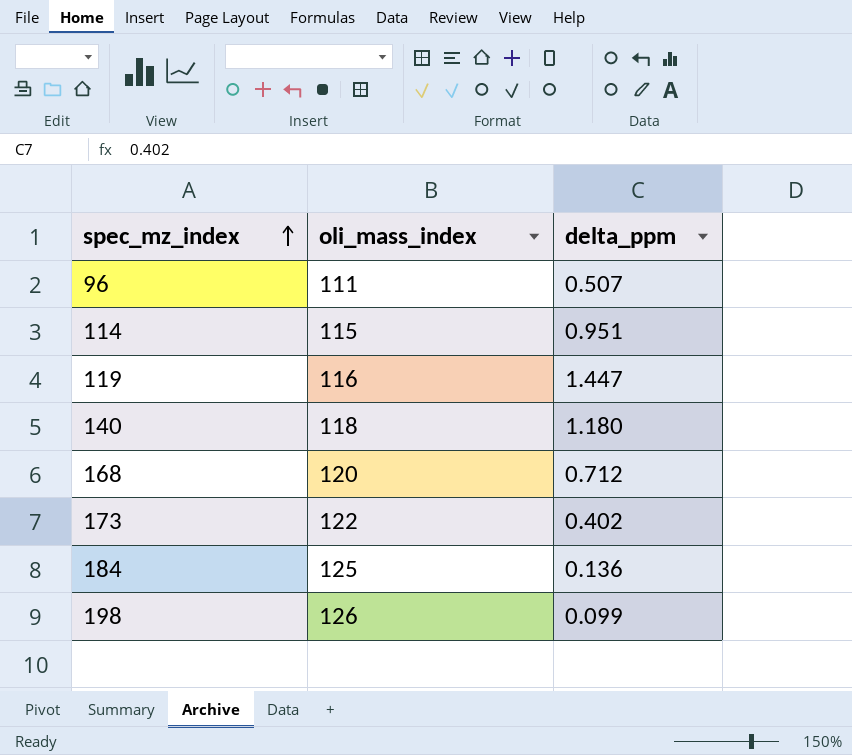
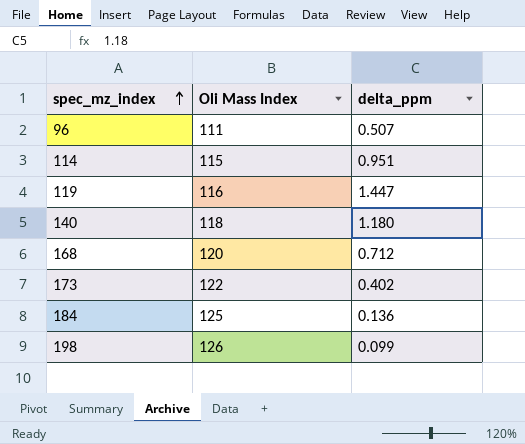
column name: oli_mass_index -> Oli Mass Index

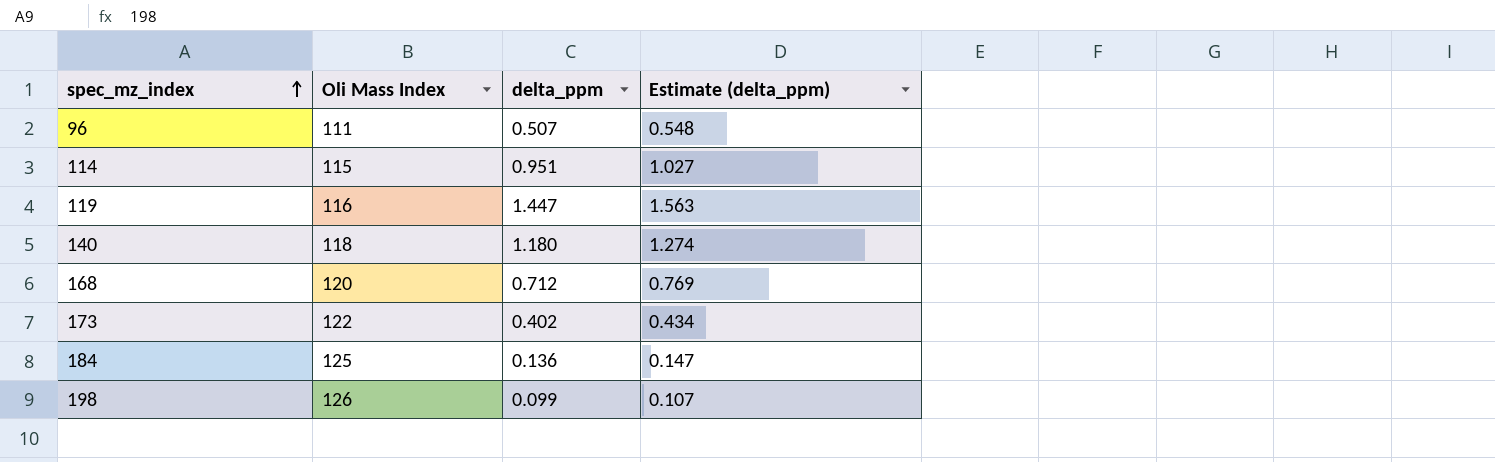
column Estimate (delta_ppm) | formula: none -> [delta_ppm] * 1.08

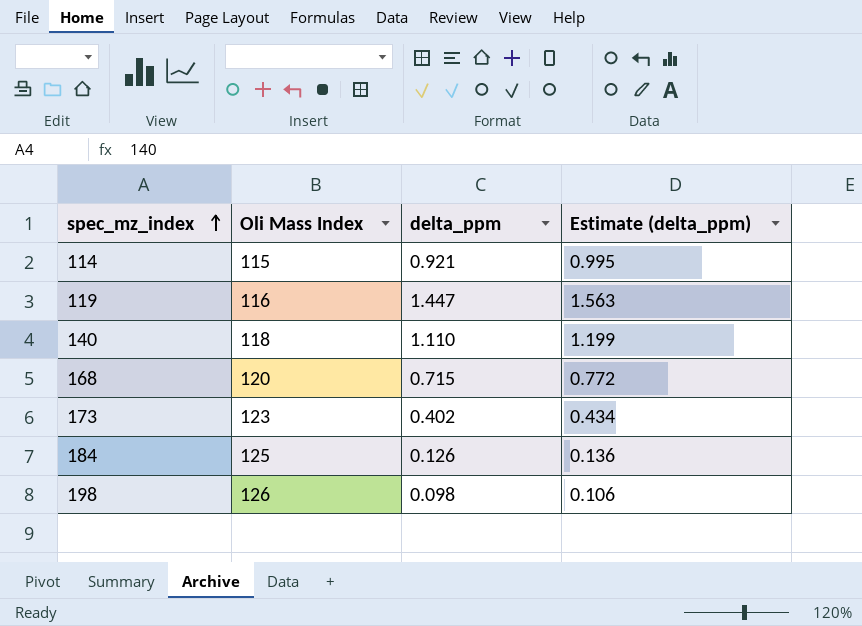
row 96: 111 | 0.507 | 0.548 -> none
114 | delta_ppm: 0.951 -> 0.921
114 | Estimate (delta_ppm): 1.027 -> 0.995
140 | delta_ppm: 1.180 -> 1.110
140 | Estimate (delta_ppm): 1.274 -> 1.199
168 | delta_ppm: 0.712 -> 0.715
168 | Estimate (delta_ppm): 0.769 -> 0.772
173 | Oli Mass Index: 122 -> 123
184 | delta_ppm: 0.136 -> 0.126
184 | Estimate (delta_ppm): 0.147 -> 0.136
198 | delta_ppm: 0.099 -> 0.098
198 | Estimate (delta_ppm): 0.107 -> 0.106

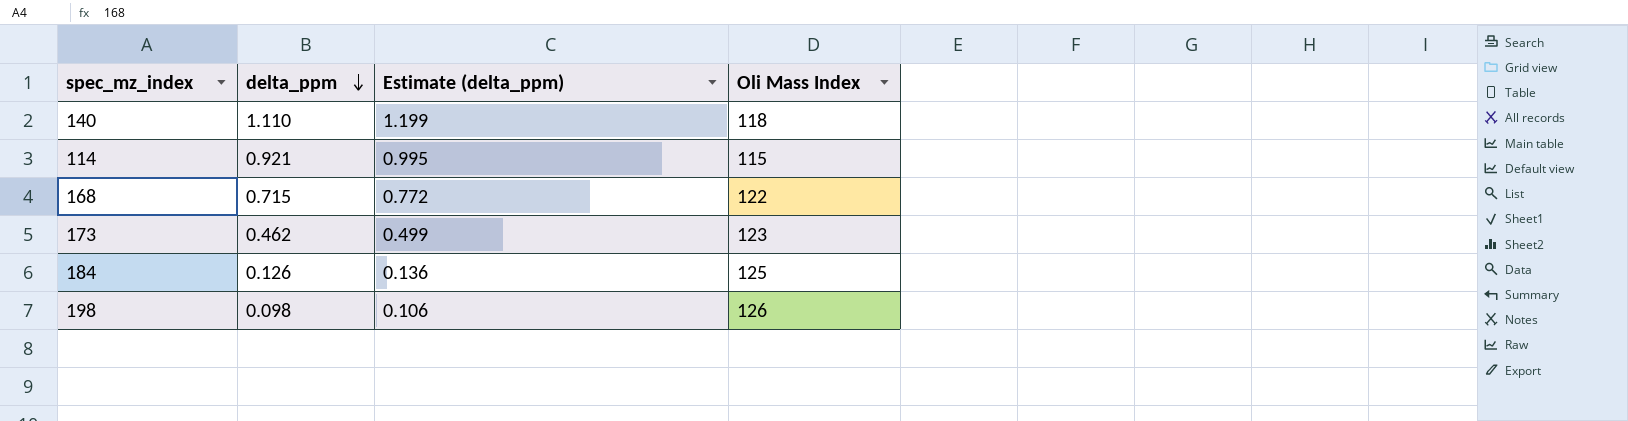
row order: spec_mz_index ascending -> delta_ppm descending
column Oli Mass Index | position: 2 -> 4
row 119: 116 | 1.447 | 1.563 -> none
168 | Oli Mass Index: 120 -> 122
173 | delta_ppm: 0.402 -> 0.462
173 | Estimate (delta_ppm): 0.434 -> 0.499

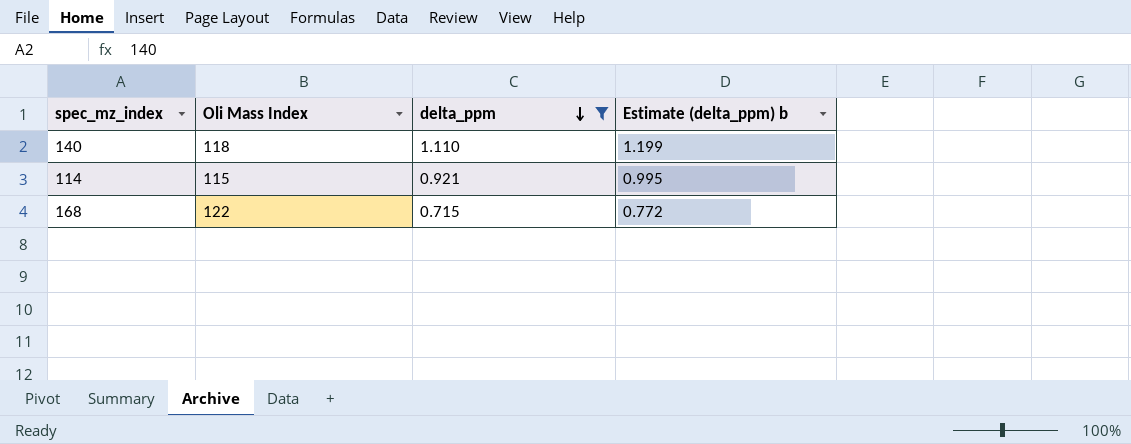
filter: none -> delta_ppm >= 0.715
column Oli Mass Index | position: 4 -> 2
column name: Estimate (delta_ppm) -> Estimate (delta_ppm) b

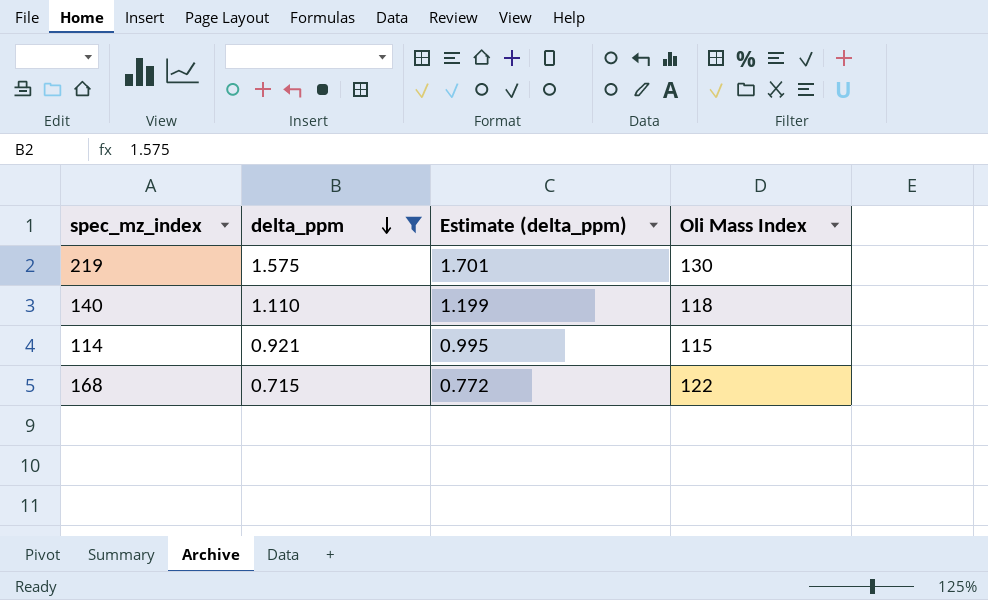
column name: Estimate (delta_ppm) b -> Estimate (delta_ppm)
column Oli Mass Index | position: 2 -> 4
row 219: none -> 1.575 | 1.701 | 130

